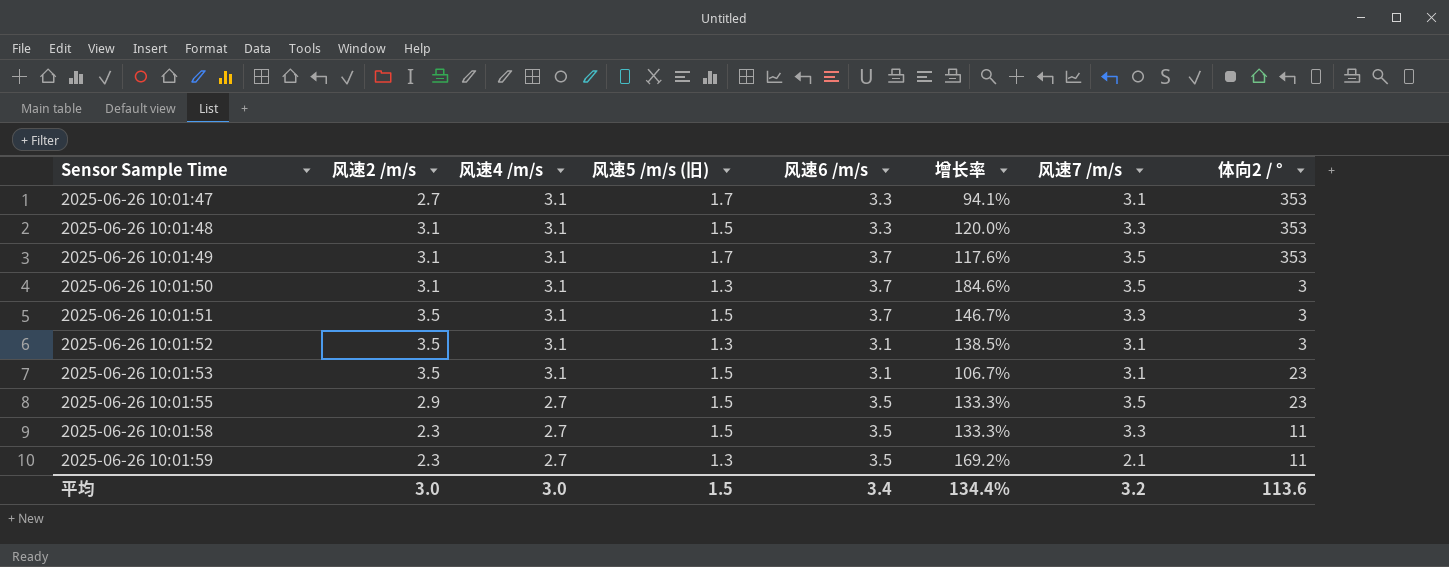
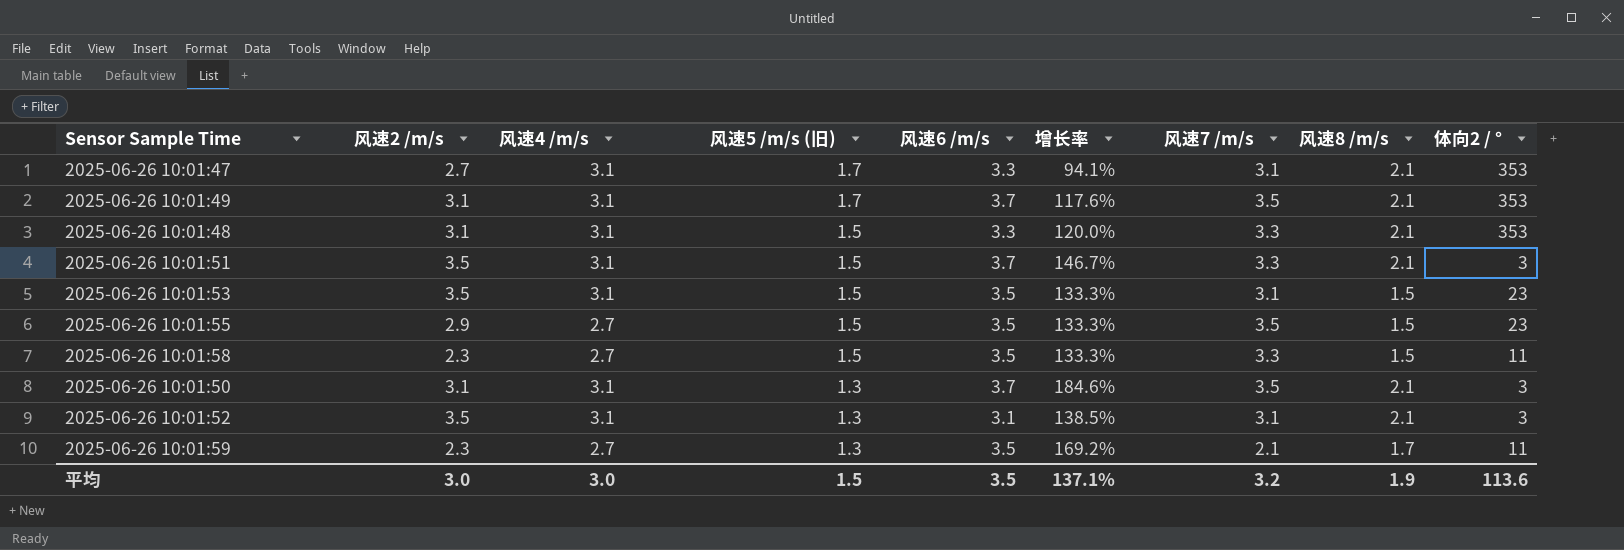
row order: Sensor Sample Time ascending -> 风速5 /m/s (旧) descending
column 风速8 /m/s | position: none -> 8
2025-06-26 10:01:53 | 风速6 /m/s: 3.1 -> 3.5
2025-06-26 10:01:53 | 增长率: 106.7% -> 133.3%
平均 | 风速6 /m/s: 3.4 -> 3.5
平均 | 增长率: 134.4% -> 137.1%

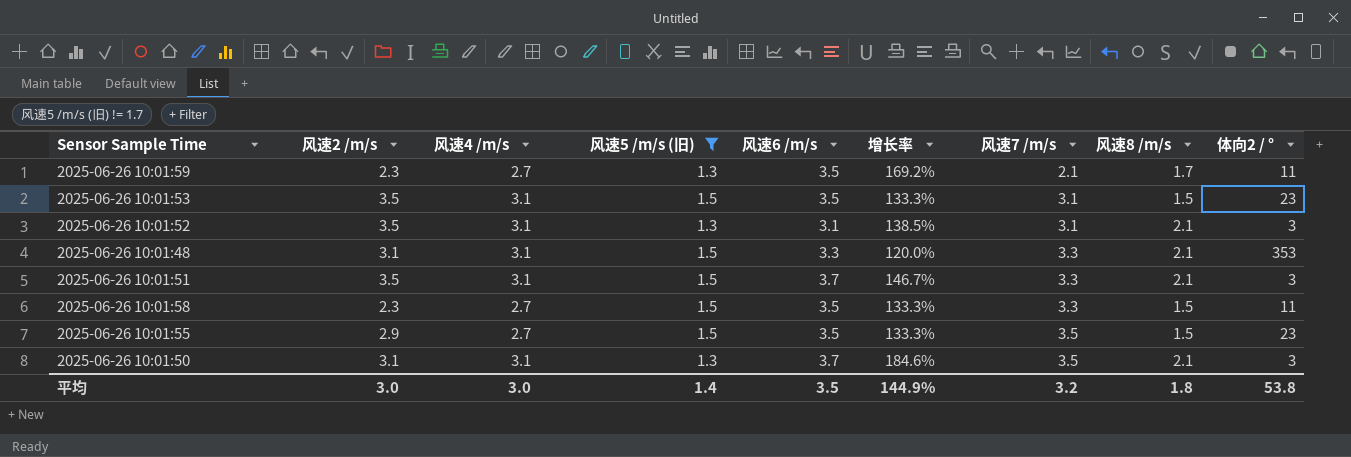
filter: none -> 风速5 /m/s (旧) != 1.7
row order: 风速5 /m/s (旧) descending -> 风速7 /m/s ascending
平均 | 风速5 /m/s (旧): 1.5 -> 1.4
平均 | 增长率: 137.1% -> 144.9%
平均 | 风速8 /m/s: 1.9 -> 1.8
平均 | 体向2 / °: 113.6 -> 53.8

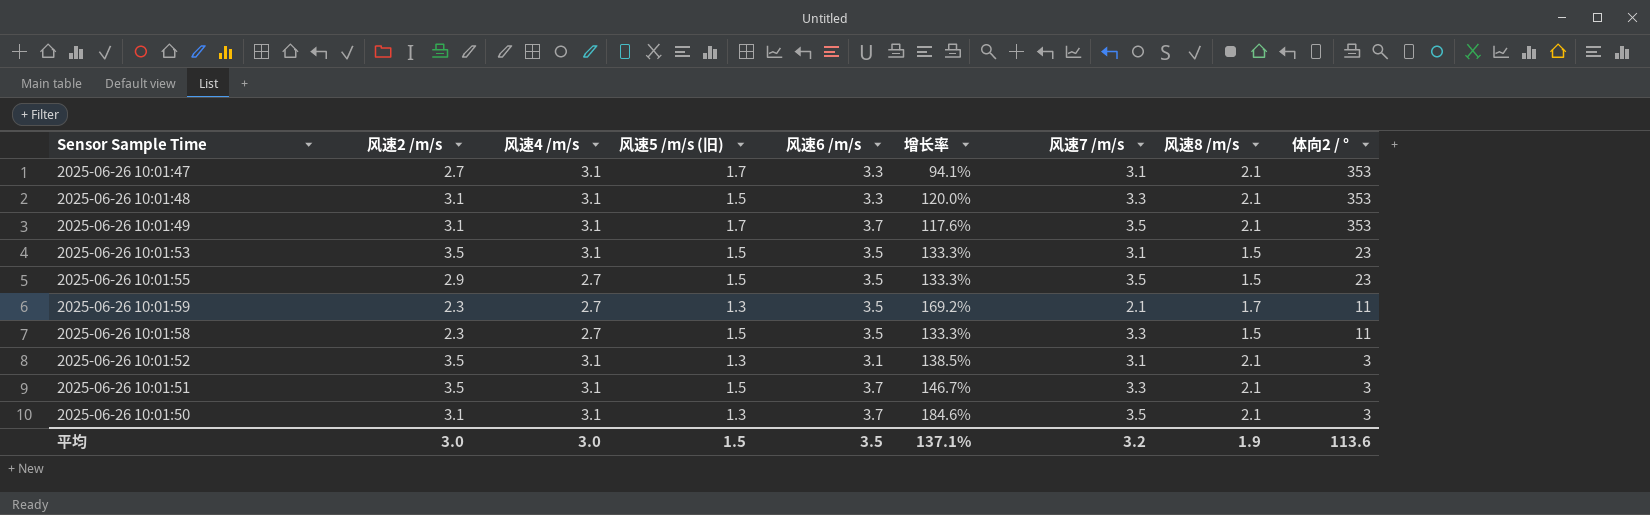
filter: 风速5 /m/s (旧) != 1.7 -> none
row order: 风速7 /m/s ascending -> 体向2 / ° descending
平均 | 风速5 /m/s (旧): 1.4 -> 1.5
平均 | 增长率: 144.9% -> 137.1%
平均 | 风速8 /m/s: 1.8 -> 1.9
平均 | 体向2 / °: 53.8 -> 113.6

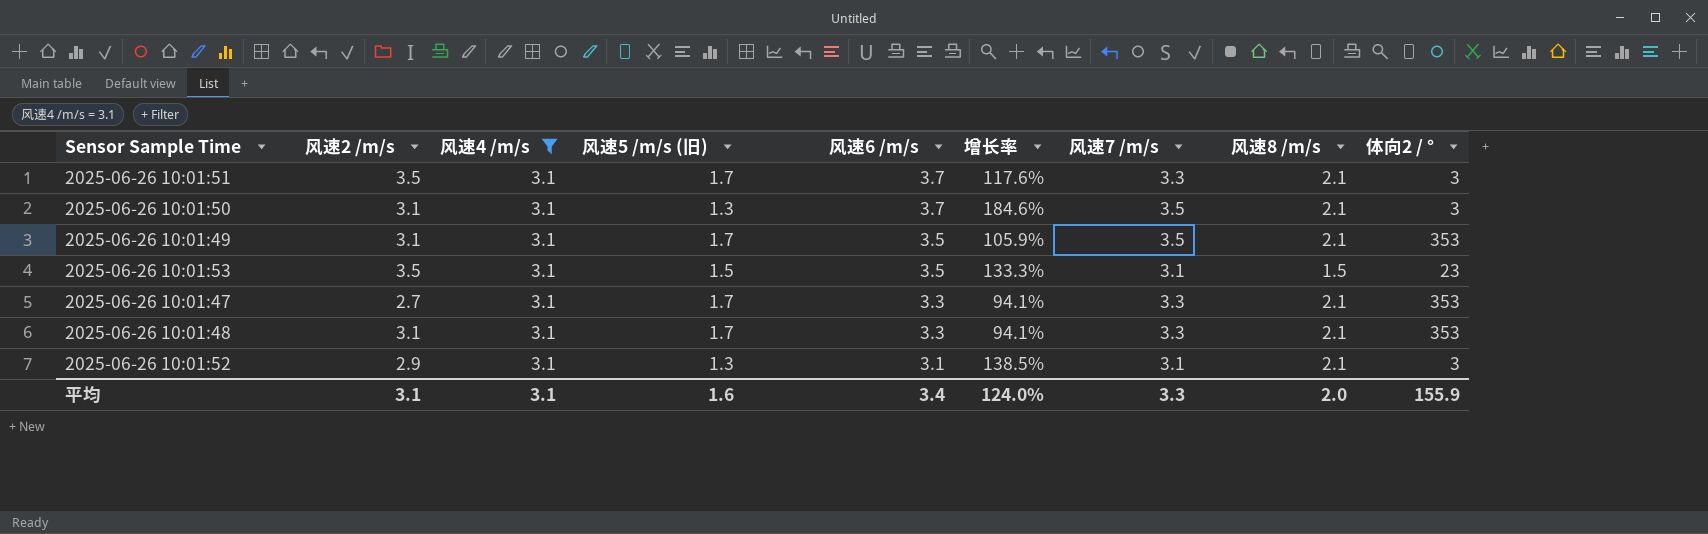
filter: none -> 风速4 /m/s = 3.1
row order: 体向2 / ° descending -> 风速6 /m/s descending
2025-06-26 10:01:51 | 风速5 /m/s (旧): 1.5 -> 1.7
2025-06-26 10:01:51 | 增长率: 146.7% -> 117.6%
2025-06-26 10:01:49 | 风速6 /m/s: 3.7 -> 3.5
2025-06-26 10:01:49 | 增长率: 117.6% -> 105.9%
2025-06-26 10:01:47 | 风速7 /m/s: 3.1 -> 3.3
2025-06-26 10:01:48 | 风速5 /m/s (旧): 1.5 -> 1.7
2025-06-26 10:01:48 | 增长率: 120.0% -> 94.1%
2025-06-26 10:01:52 | 风速2 /m/s: 3.5 -> 2.9
平均 | 风速2 /m/s: 3.0 -> 3.1
平均 | 风速4 /m/s: 3.0 -> 3.1
平均 | 风速5 /m/s (旧): 1.5 -> 1.6
平均 | 风速6 /m/s: 3.5 -> 3.4
平均 | 增长率: 137.1% -> 124.0%
平均 | 风速7 /m/s: 3.2 -> 3.3
平均 | 风速8 /m/s: 1.9 -> 2.0
平均 | 体向2 / °: 113.6 -> 155.9

